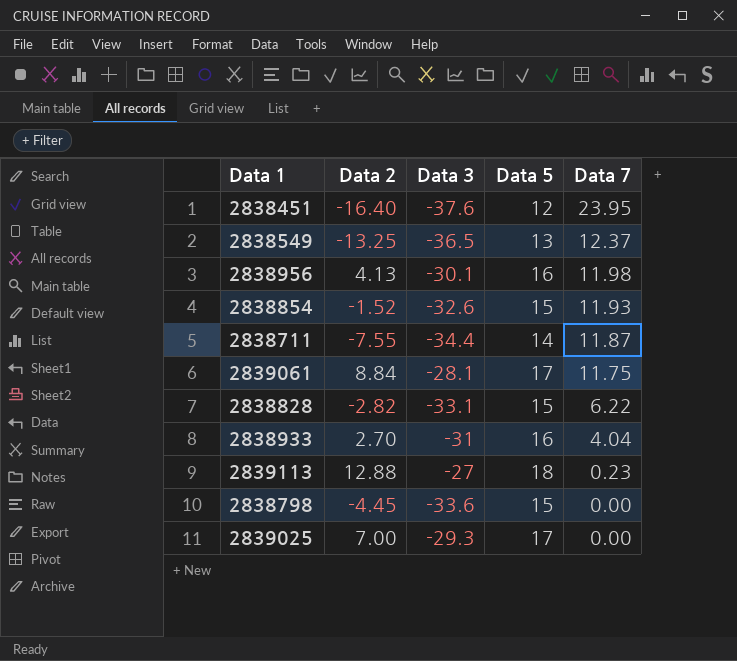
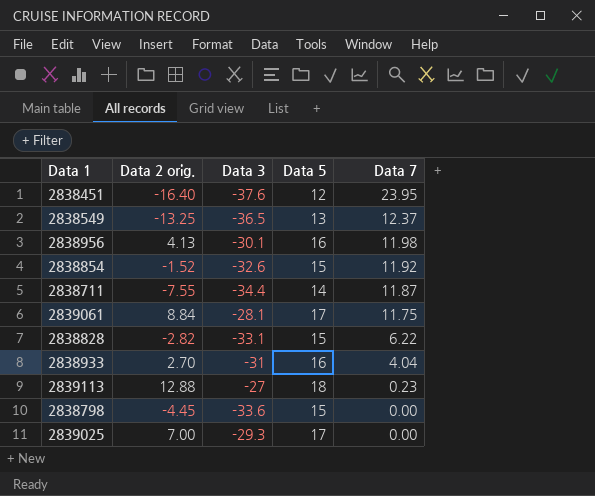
column name: Data 2 -> Data 2 orig.
2838854 | Data 7: 11.93 -> 11.92

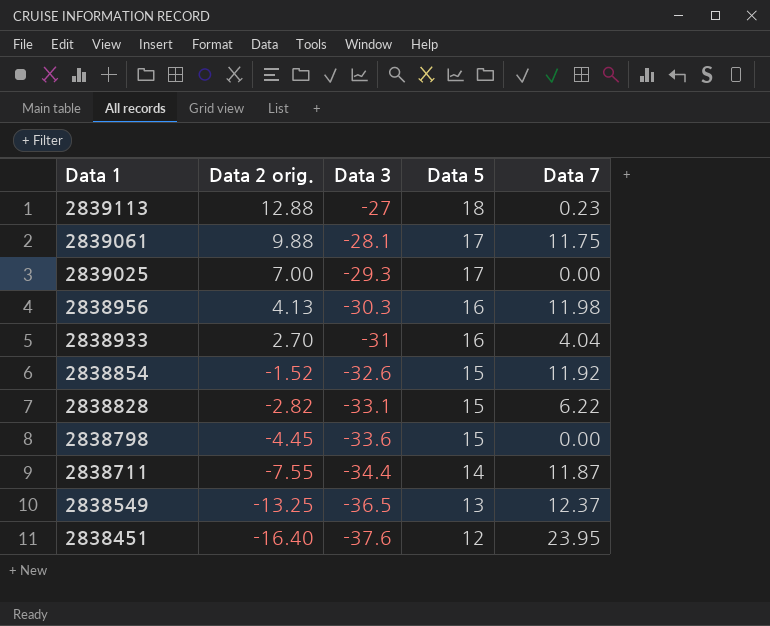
row order: Data 7 descending -> Data 1 descending
2839061 | Data 2 orig.: 8.84 -> 9.88
2838956 | Data 3: -30.1 -> -30.3

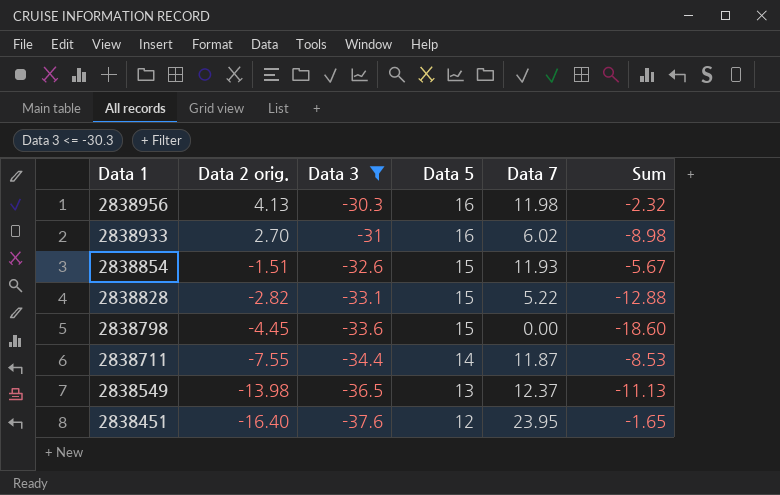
filter: none -> Data 3 <= -30.3
column Sum | formula: none -> [Data 3] + [Data 5] + [Data 7]
2838933 | Data 7: 4.04 -> 6.02
2838854 | Data 2 orig.: -1.52 -> -1.51
2838854 | Data 7: 11.92 -> 11.93
2838828 | Data 7: 6.22 -> 5.22
2838549 | Data 2 orig.: -13.25 -> -13.98

